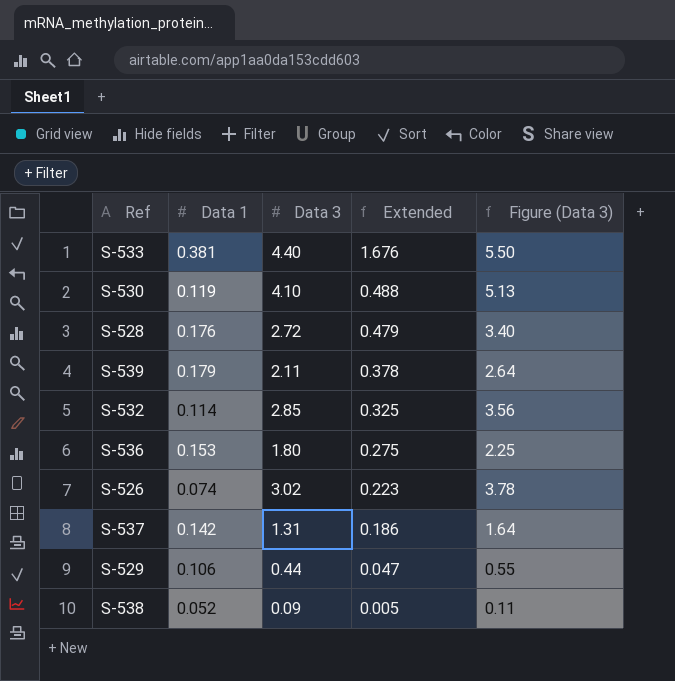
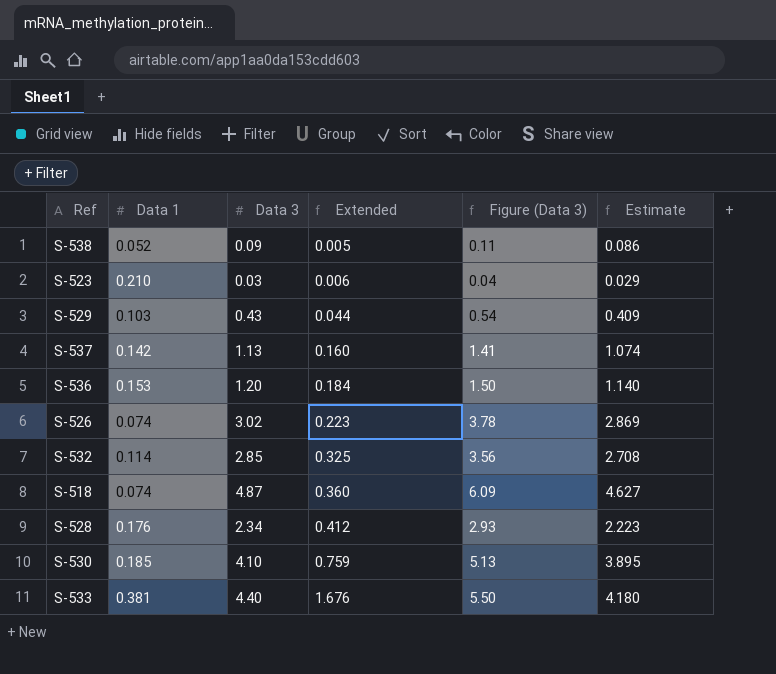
row order: Extended descending -> Extended ascending
column Estimate | formula: none -> [Data 3] * 0.95
row S-539: 0.179 | 2.11 | 0.378 | 2.64 -> none
row S-523: none -> 0.210 | 0.03 | 0.006 | 0.04 | 0.029
S-529 | Data 1: 0.106 -> 0.103
S-529 | Data 3: 0.44 -> 0.43
S-529 | Extended: 0.047 -> 0.044
S-529 | Figure (Data 3): 0.55 -> 0.54
S-537 | Data 3: 1.31 -> 1.13
S-537 | Extended: 0.186 -> 0.160
S-537 | Figure (Data 3): 1.64 -> 1.41
S-536 | Data 3: 1.80 -> 1.20
S-536 | Extended: 0.275 -> 0.184
S-536 | Figure (Data 3): 2.25 -> 1.50
row S-518: none -> 0.074 | 4.87 | 0.360 | 6.09 | 4.627
S-528 | Data 3: 2.72 -> 2.34
S-528 | Extended: 0.479 -> 0.412
S-528 | Figure (Data 3): 3.40 -> 2.93
S-530 | Data 1: 0.119 -> 0.185
S-530 | Extended: 0.488 -> 0.759

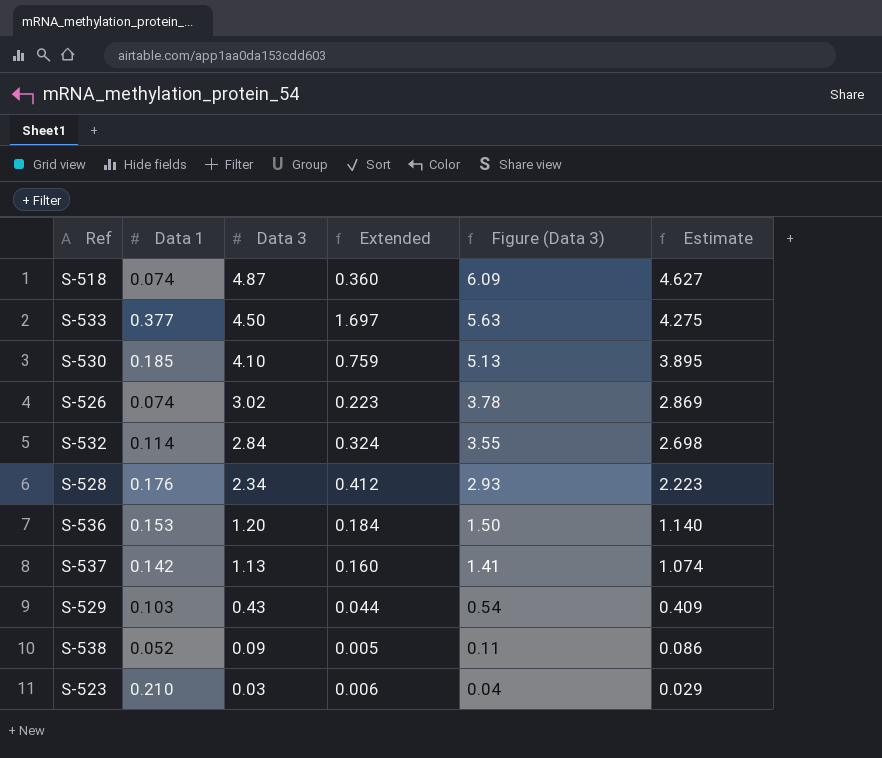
row order: Extended ascending -> Data 3 descending
S-533 | Data 1: 0.381 -> 0.377
S-533 | Data 3: 4.40 -> 4.50
S-533 | Extended: 1.676 -> 1.697
S-533 | Figure (Data 3): 5.50 -> 5.63
S-533 | Estimate: 4.180 -> 4.275
S-532 | Data 3: 2.85 -> 2.84
S-532 | Extended: 0.325 -> 0.324
S-532 | Figure (Data 3): 3.56 -> 3.55
S-532 | Estimate: 2.708 -> 2.698

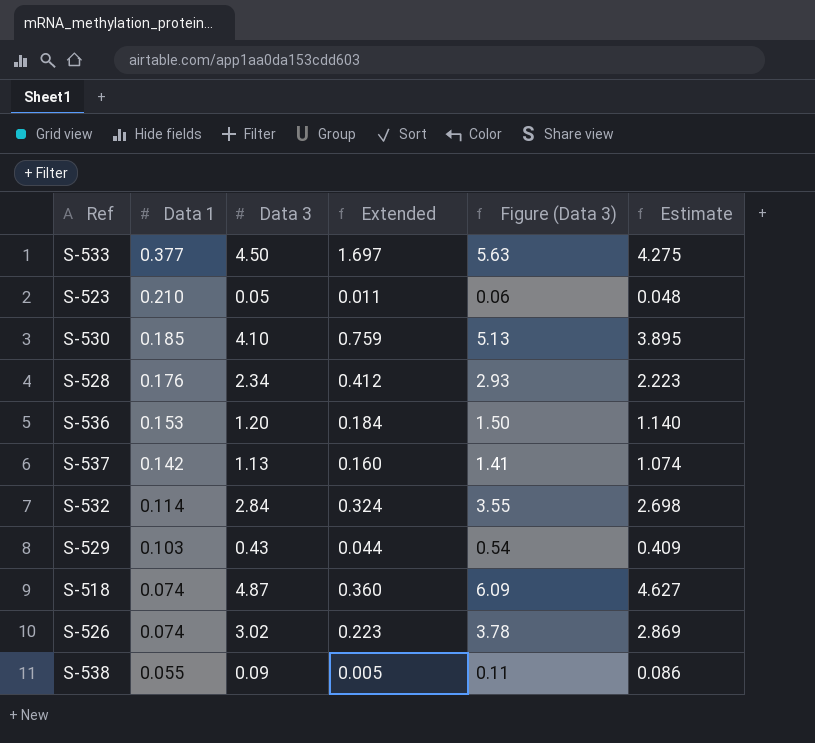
row order: Data 3 descending -> Data 1 descending
S-523 | Data 3: 0.03 -> 0.05
S-523 | Extended: 0.006 -> 0.011
S-523 | Figure (Data 3): 0.04 -> 0.06
S-523 | Estimate: 0.029 -> 0.048
S-538 | Data 1: 0.052 -> 0.055

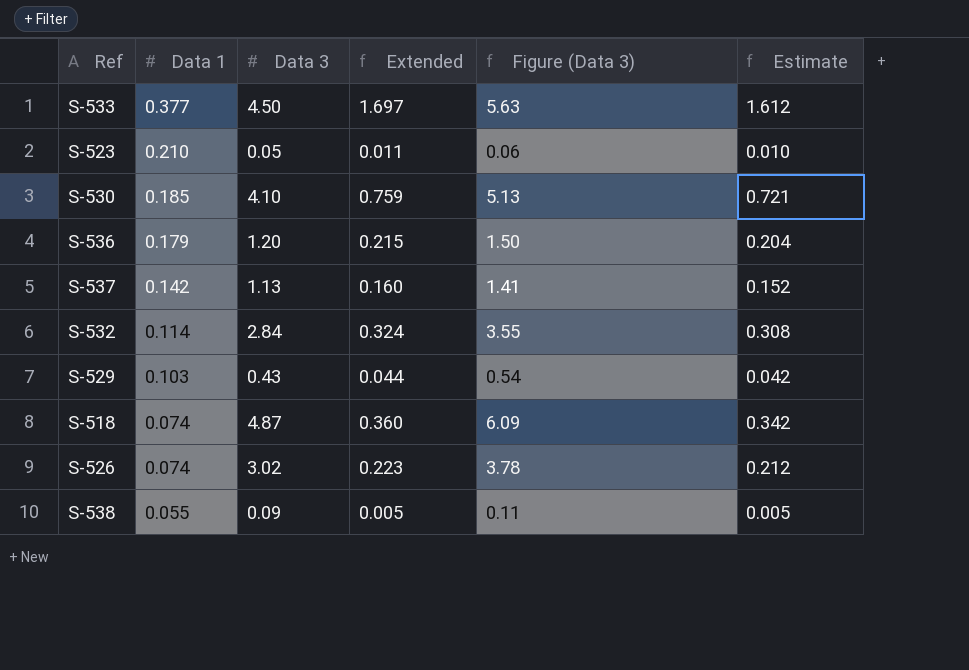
column Estimate | formula: [Data 3] * 0.95 -> [Extended] * 0.95
row S-528: 0.176 | 2.34 | 0.412 | 2.93 | 2.223 -> none
S-536 | Data 1: 0.153 -> 0.179
S-536 | Extended: 0.184 -> 0.215

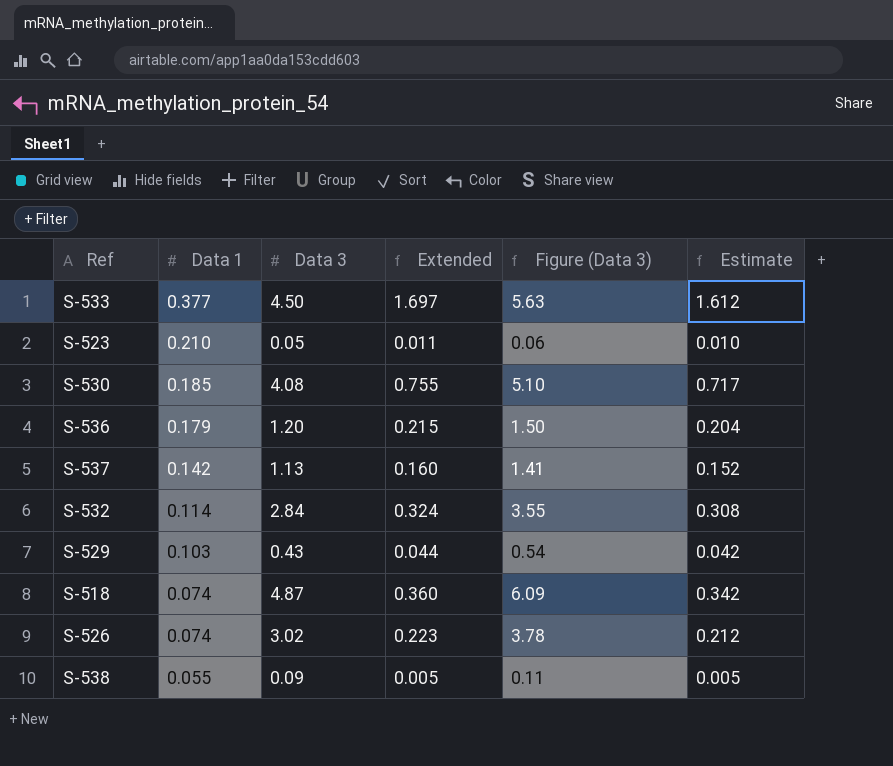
S-530 | Data 3: 4.10 -> 4.08
S-530 | Extended: 0.759 -> 0.755
S-530 | Figure (Data 3): 5.13 -> 5.10
S-530 | Estimate: 0.721 -> 0.717

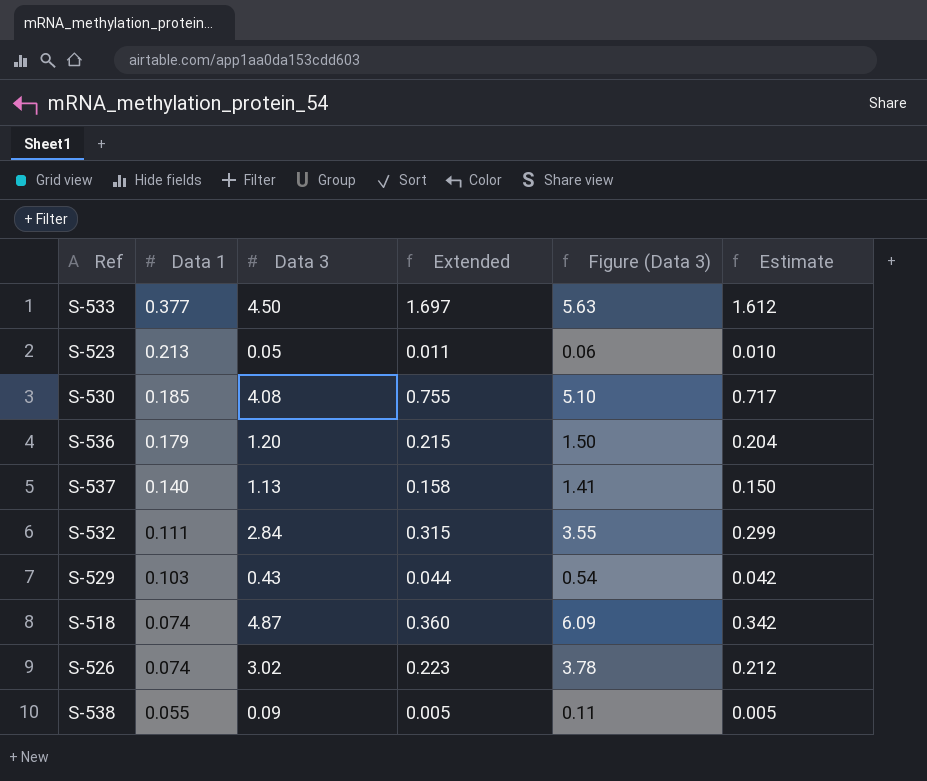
S-523 | Data 1: 0.210 -> 0.213
S-537 | Data 1: 0.142 -> 0.140
S-537 | Extended: 0.160 -> 0.158
S-537 | Estimate: 0.152 -> 0.150
S-532 | Data 1: 0.114 -> 0.111
S-532 | Extended: 0.324 -> 0.315
S-532 | Estimate: 0.308 -> 0.299

